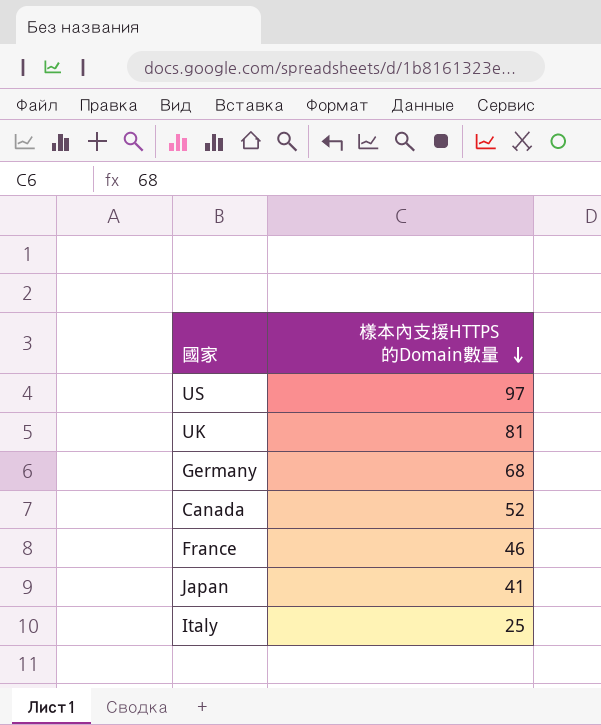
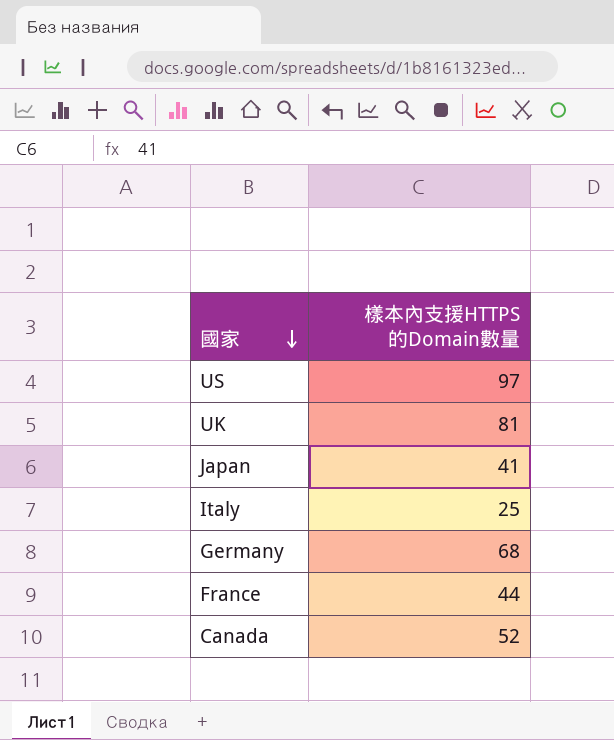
row order: 樣本內支援HTTPS的Domain數量 descending -> 國家 descending
France | 樣本內支援HTTPS的Domain數量: 46 -> 44

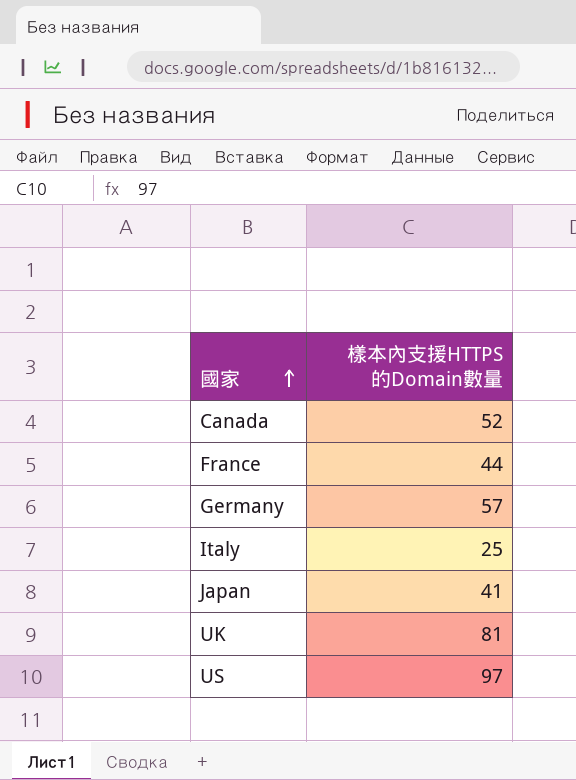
row order: 國家 descending -> 國家 ascending
Germany | 樣本內支援HTTPS的Domain數量: 68 -> 57

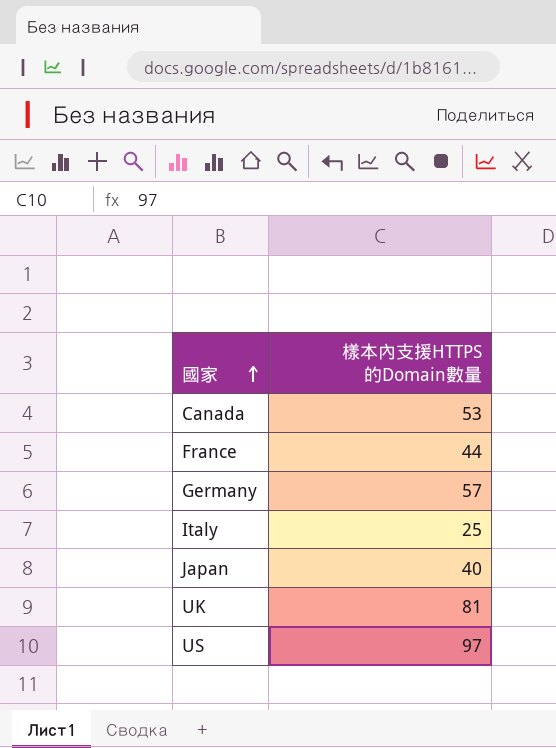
Canada | 樣本內支援HTTPS的Domain數量: 52 -> 53
Japan | 樣本內支援HTTPS的Domain數量: 41 -> 40

